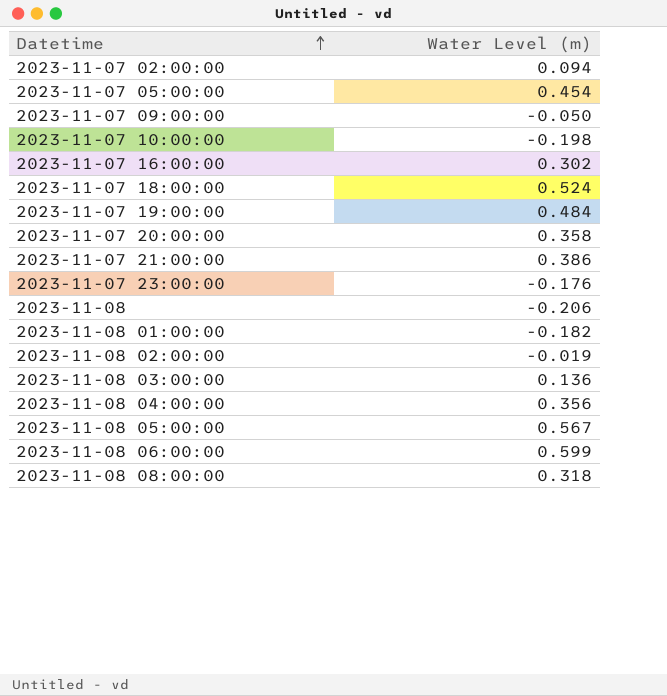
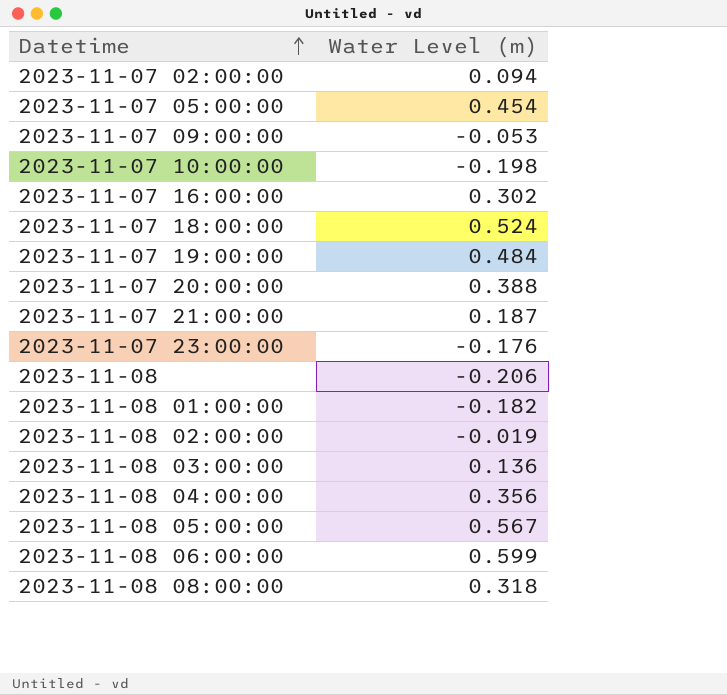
2023-11-07 09:00:00 | Water Level (m): -0.050 -> -0.053
2023-11-07 20:00:00 | Water Level (m): 0.358 -> 0.388
2023-11-07 21:00:00 | Water Level (m): 0.386 -> 0.187

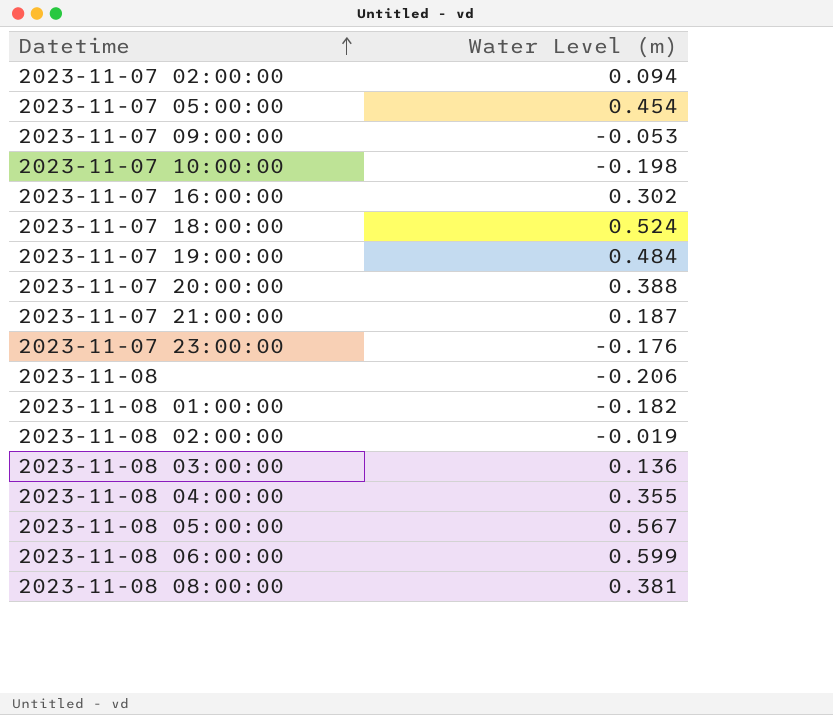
2023-11-08 04:00:00 | Water Level (m): 0.356 -> 0.355
2023-11-08 08:00:00 | Water Level (m): 0.318 -> 0.381

